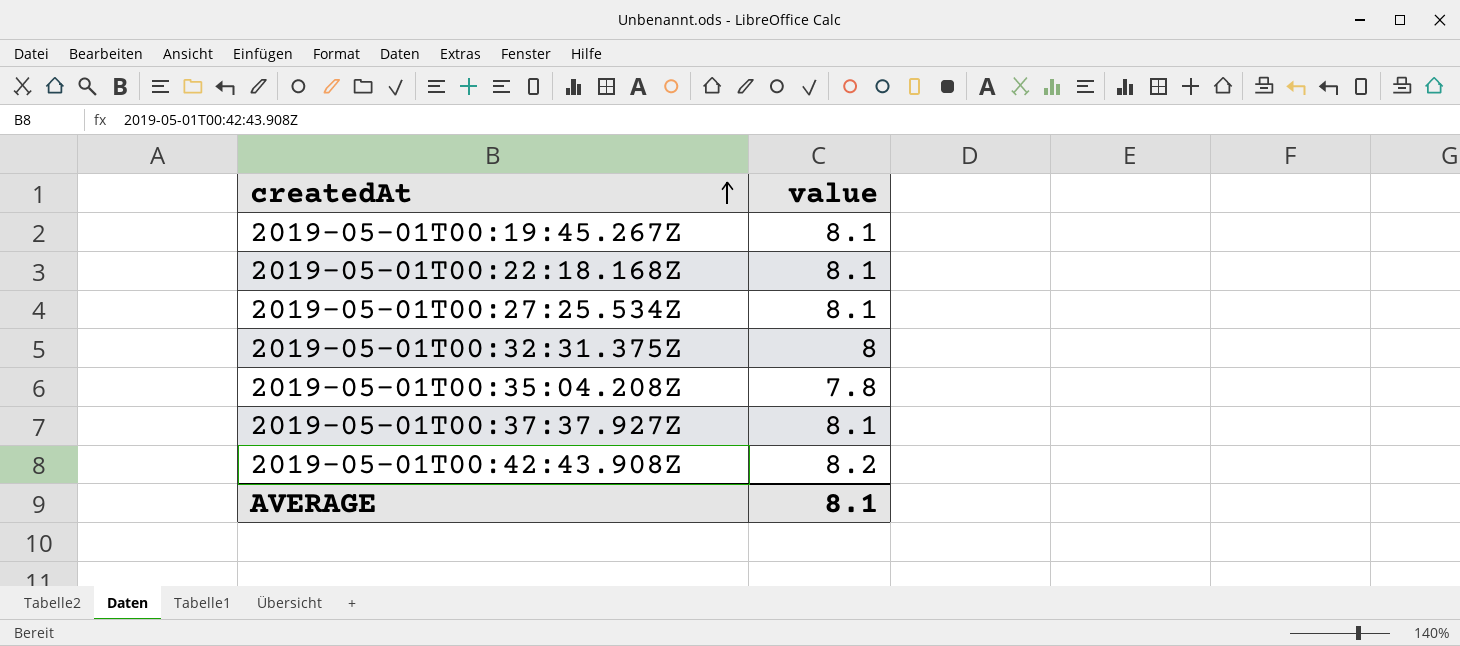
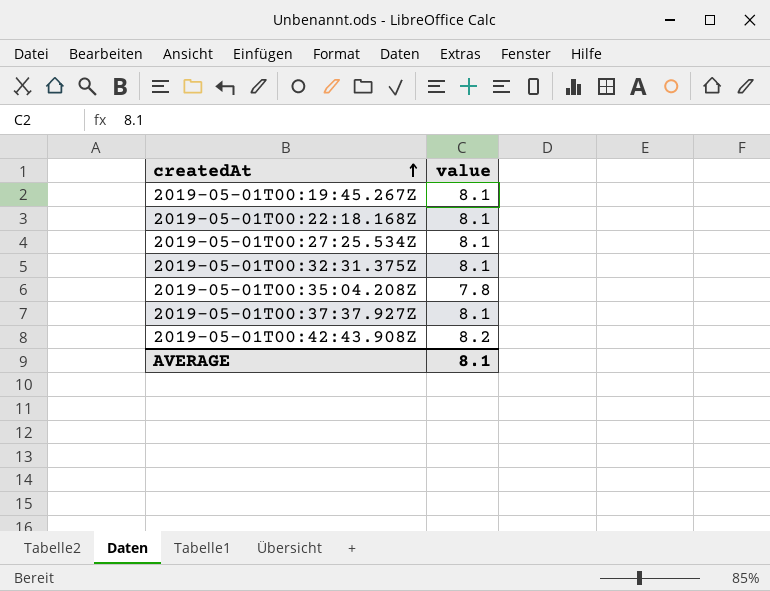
2019-05-01T00:32:31.375Z | value: 8 -> 8.1

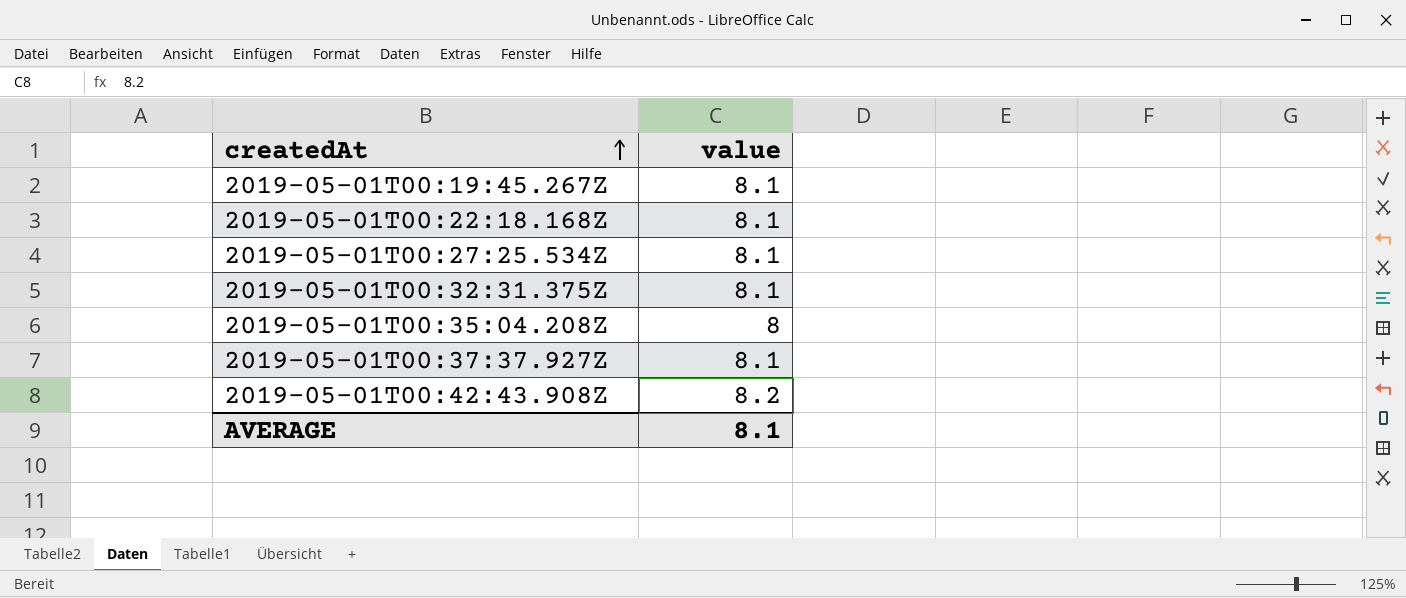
2019-05-01T00:35:04.208Z | value: 7.8 -> 8

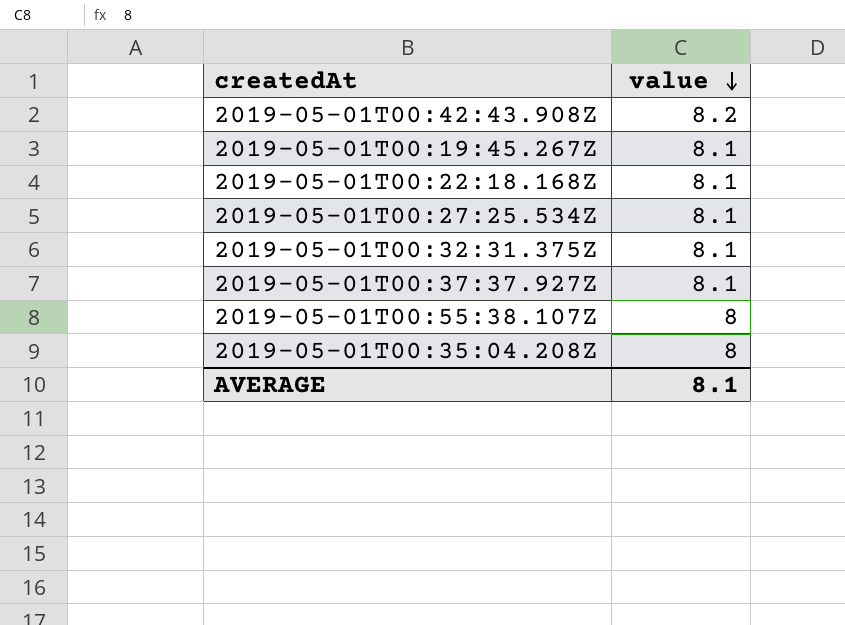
row order: createdAt ascending -> value descending
row 2019-05-01T00:55:38.107Z: none -> 8

